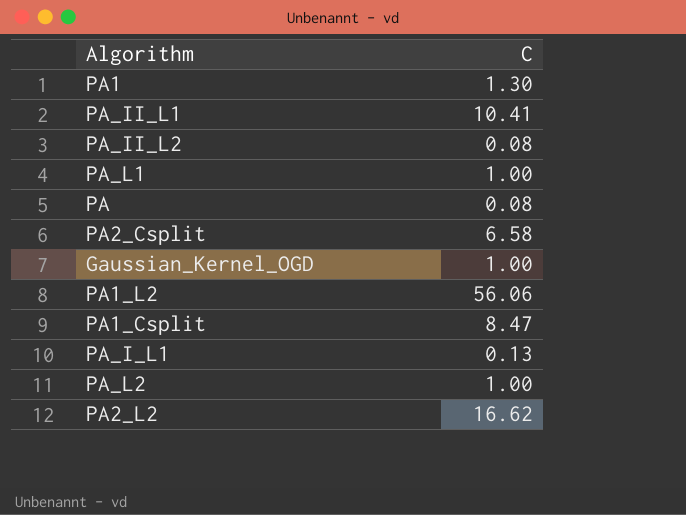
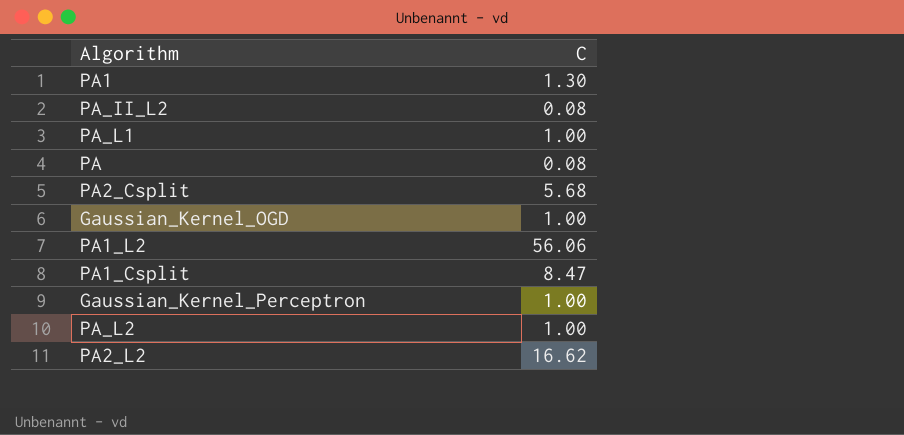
row PA_II_L1: 10.41 -> none
row PA_I_L1: 0.13 -> none
PA2_Csplit | C: 6.58 -> 5.68
row Gaussian_Kernel_Perceptron: none -> 1.00

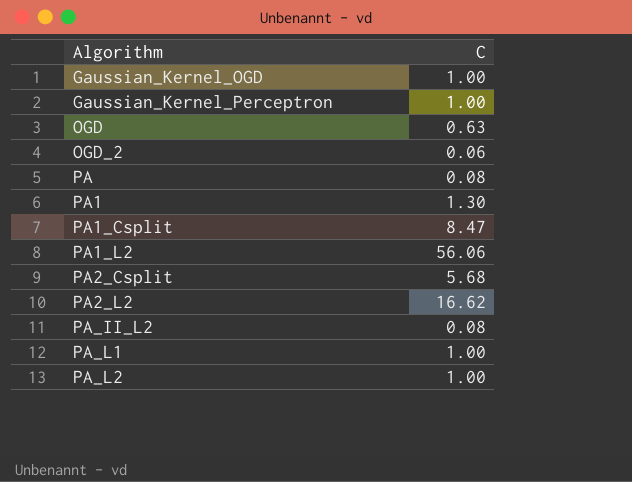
row order: none -> Algorithm ascending
row OGD: none -> 0.63
row OGD_2: none -> 0.06

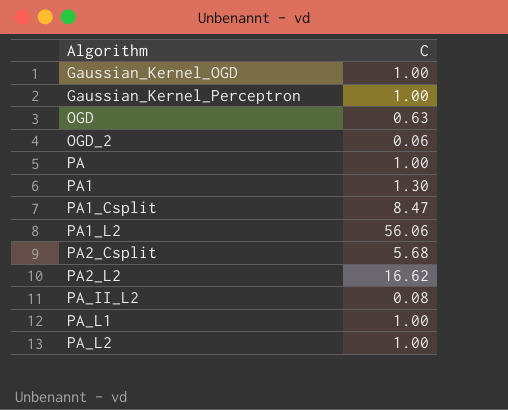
PA | C: 0.08 -> 1.00

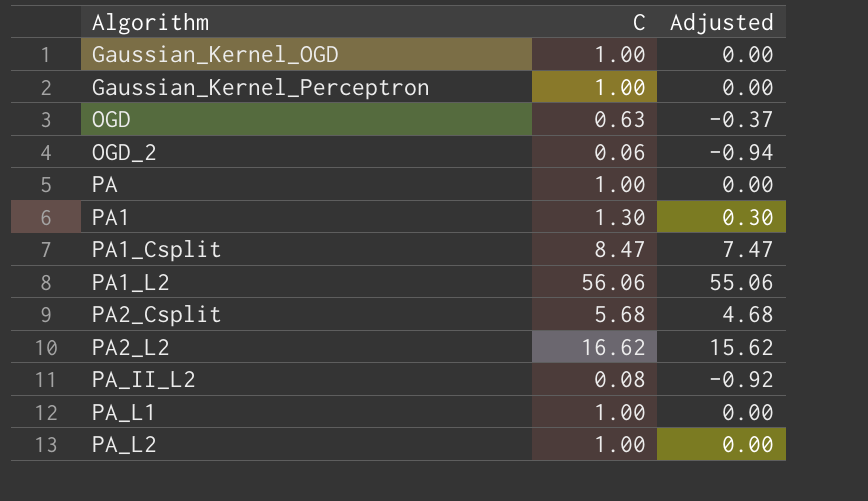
column Adjusted | formula: none -> [C] - 1

